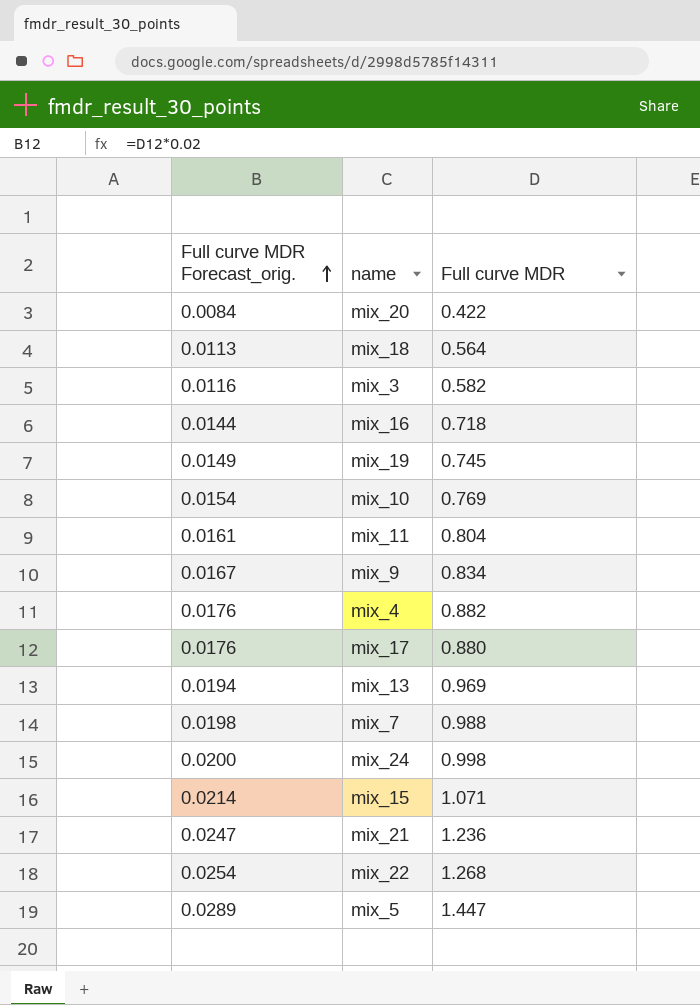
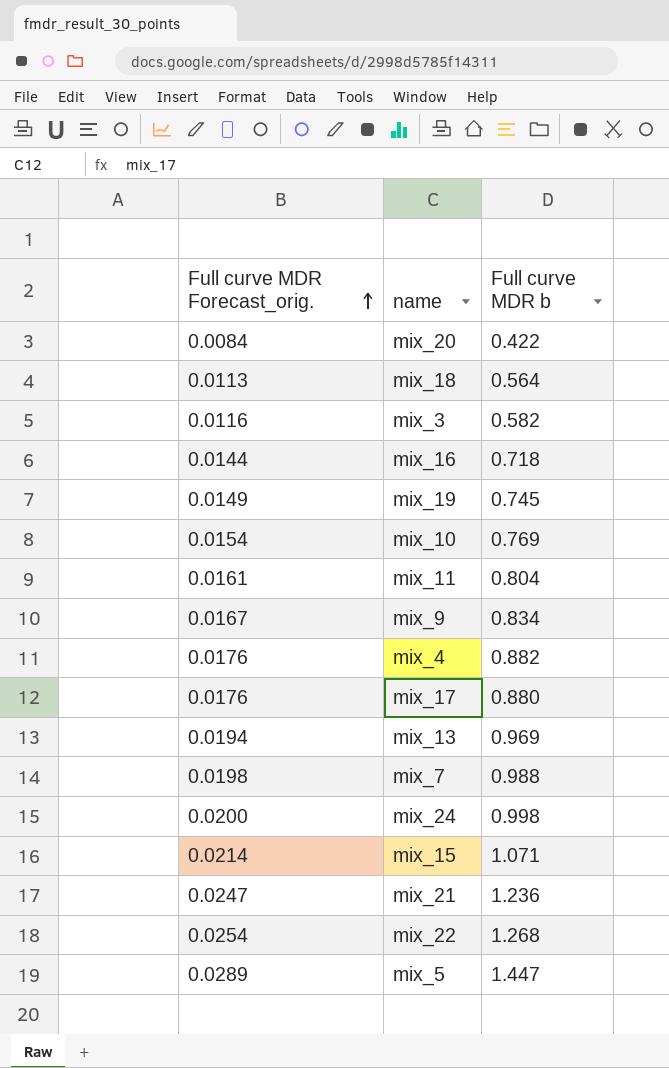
column name: Full curve MDR -> Full curve MDR b

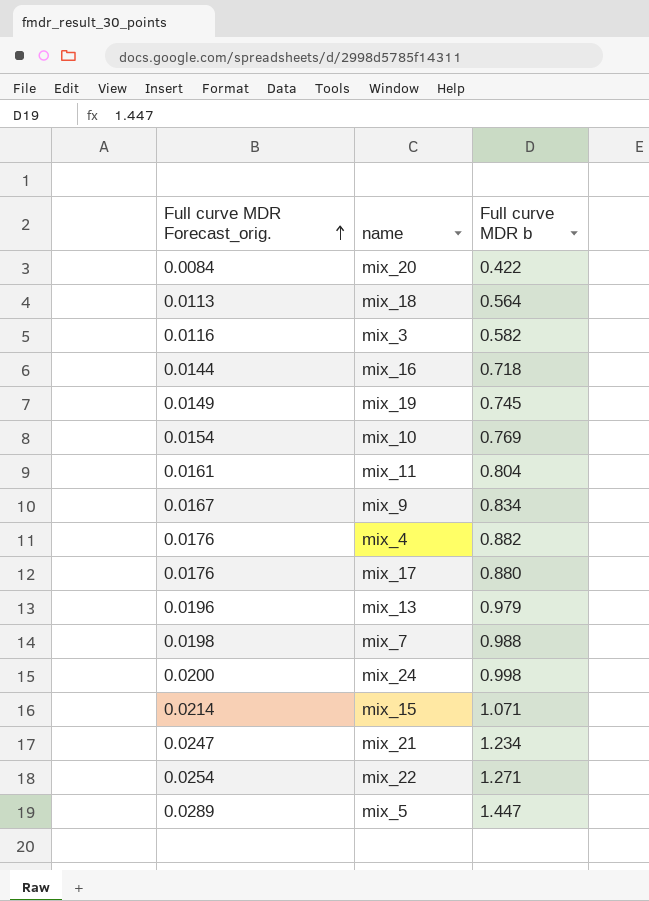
mix_13 | Full curve MDR Forecast_orig.: 0.0194 -> 0.0196
mix_13 | Full curve MDR b: 0.969 -> 0.979
mix_21 | Full curve MDR b: 1.236 -> 1.234
mix_22 | Full curve MDR b: 1.268 -> 1.271

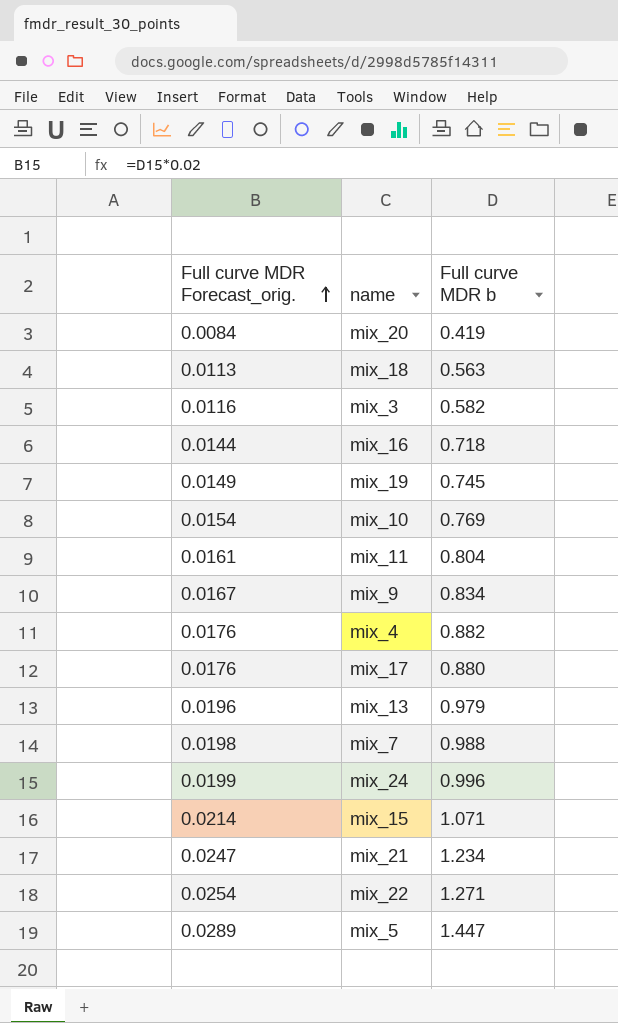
mix_20 | Full curve MDR b: 0.422 -> 0.419
mix_18 | Full curve MDR b: 0.564 -> 0.563
mix_24 | Full curve MDR Forecast_orig.: 0.0200 -> 0.0199
mix_24 | Full curve MDR b: 0.998 -> 0.996

